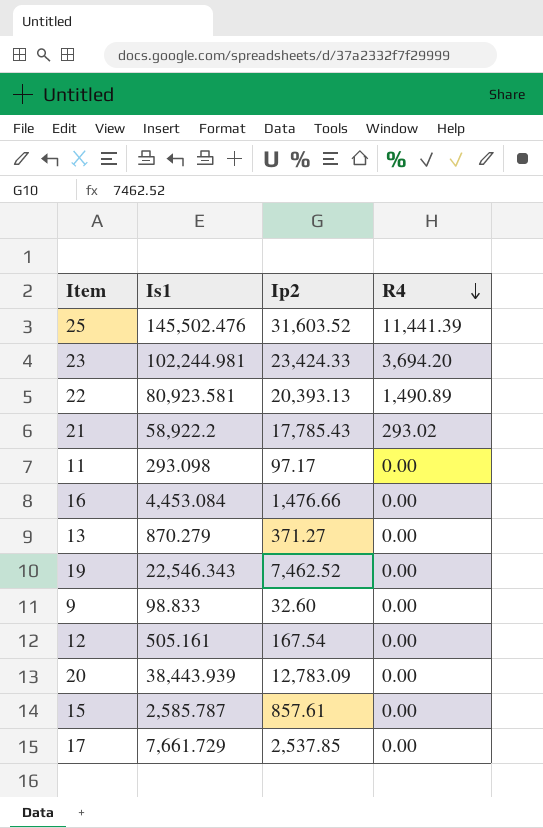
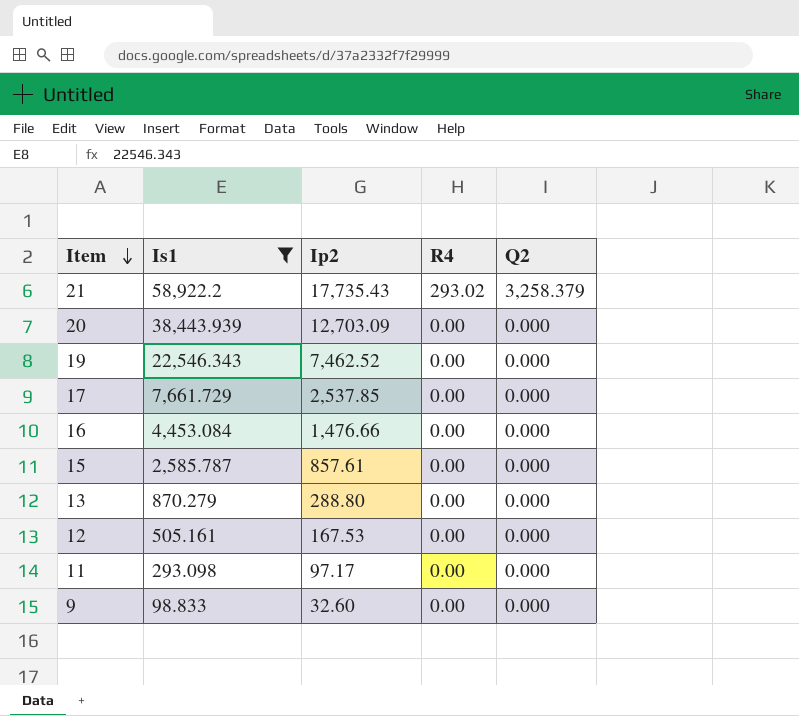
filter: none -> Is1 <= 58,922.2
row order: R4 descending -> Item descending
column Q2 | position: none -> 5
21 | Ip2: 17,785.43 -> 17,735.43
20 | Ip2: 12,783.09 -> 12,703.09
13 | Ip2: 371.27 -> 288.80
12 | Ip2: 167.54 -> 167.53

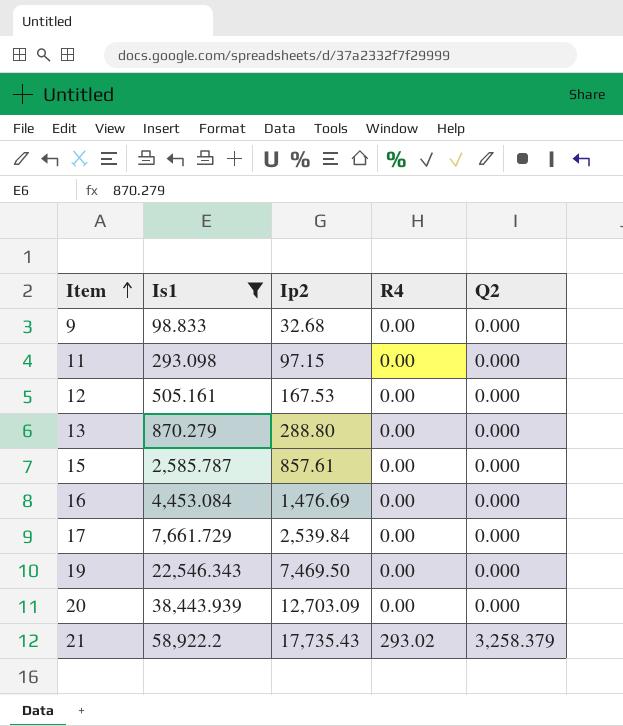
row order: Item descending -> Item ascending
9 | Ip2: 32.60 -> 32.68
11 | Ip2: 97.17 -> 97.15
16 | Ip2: 1,476.66 -> 1,476.69
17 | Ip2: 2,537.85 -> 2,539.84
19 | Ip2: 7,462.52 -> 7,469.50

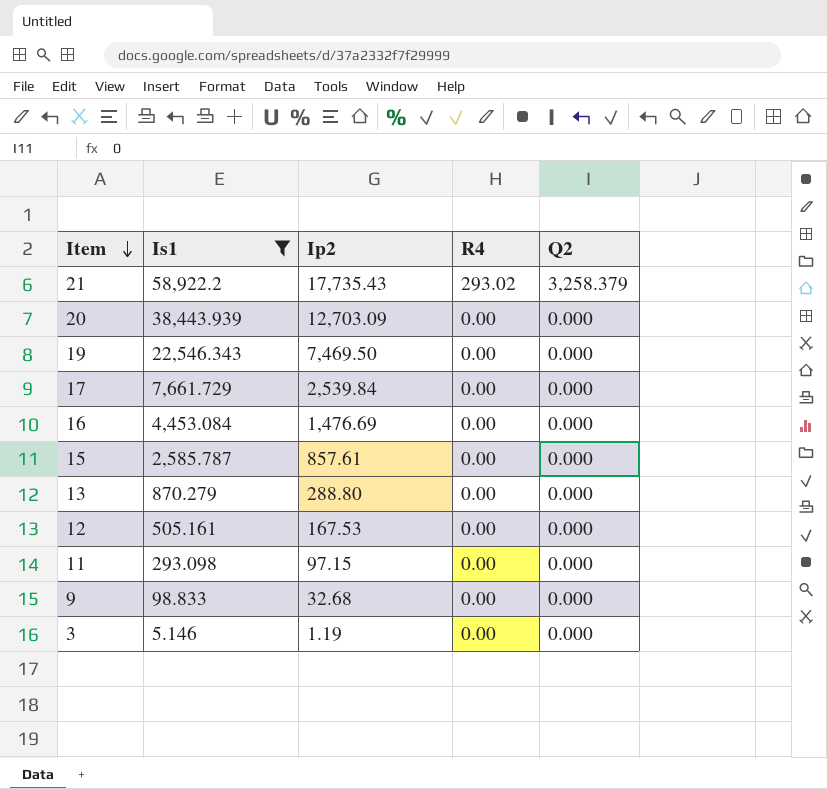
row order: Item ascending -> Item descending
row 3: none -> 5.146 | 1.19 | 0.00 | 0.000

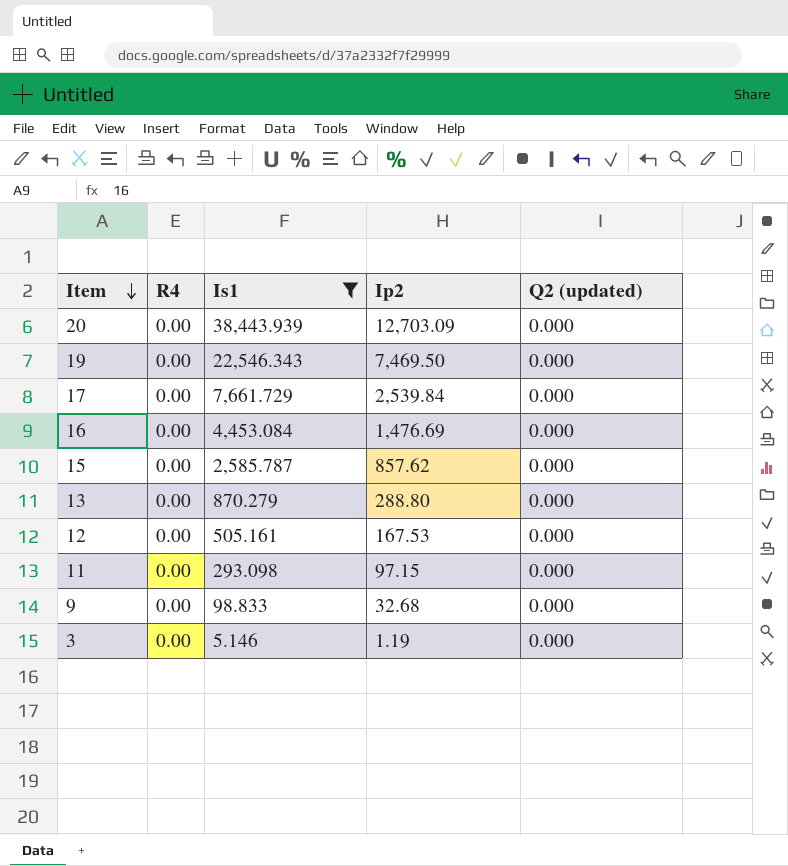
column R4 | position: 4 -> 2
column name: Q2 -> Q2 (updated)
row 21: 58,922.2 | 17,735.43 | 293.02 | 3,258.379 -> none
15 | Ip2: 857.61 -> 857.62

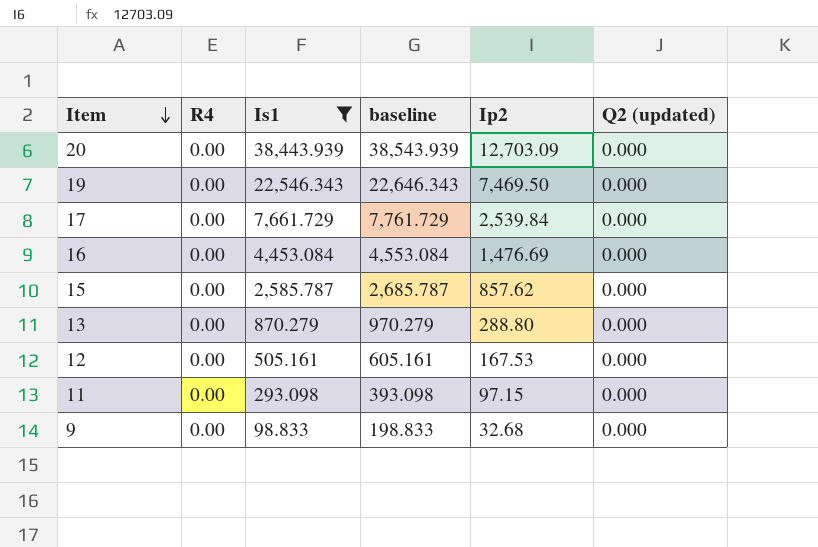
column baseline | formula: none -> [Is1] + 100
row 3: 0.00 | 5.146 | 1.19 | 0.000 -> none

